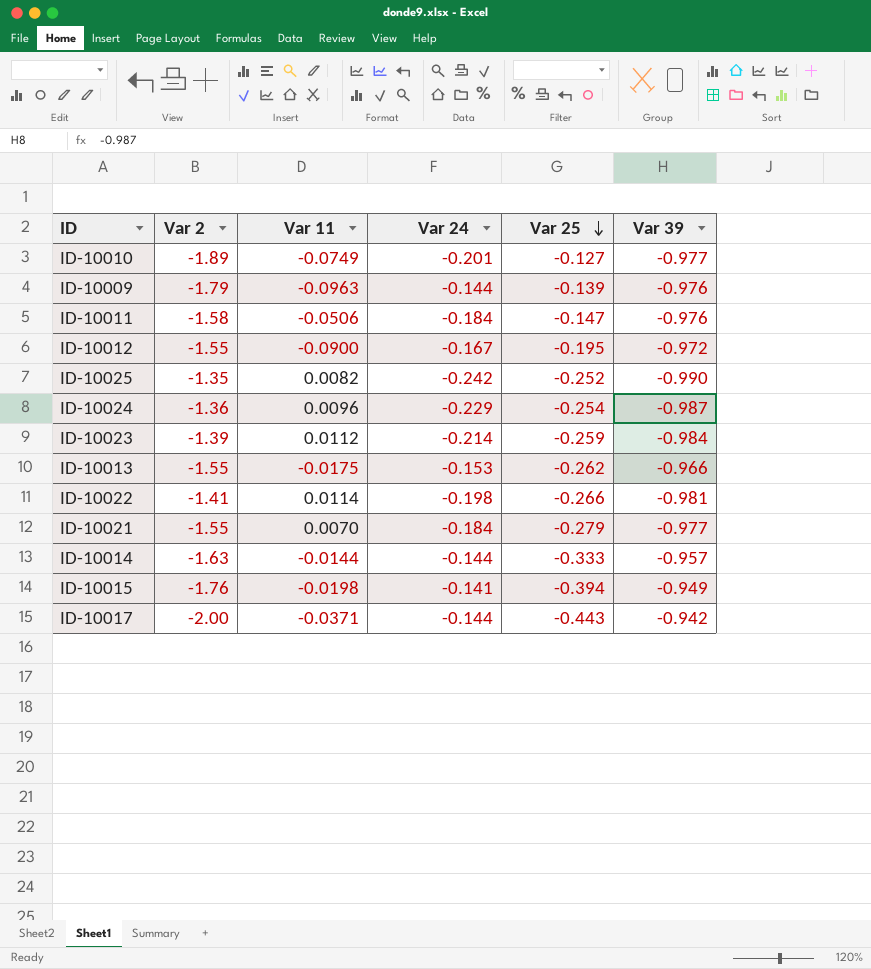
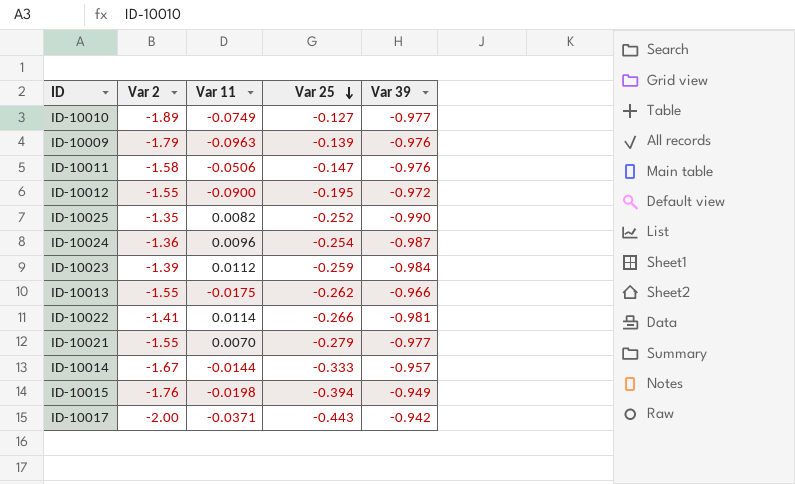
column Var 24 | position: 4 -> none
ID-10014 | Var 2: -1.63 -> -1.67

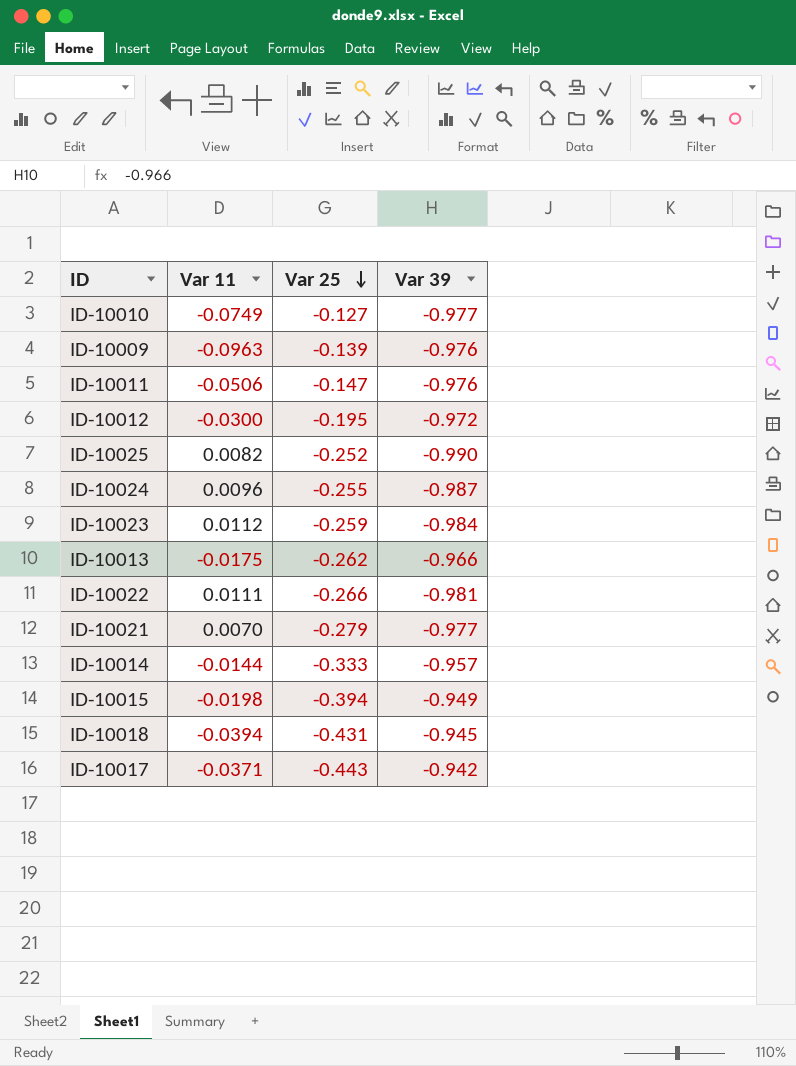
column Var 2 | position: 2 -> none
ID-10012 | Var 11: -0.0900 -> -0.0300
ID-10024 | Var 25: -0.254 -> -0.255
ID-10022 | Var 11: 0.0114 -> 0.0111
row ID-10018: none -> -0.0394 | -0.431 | -0.945

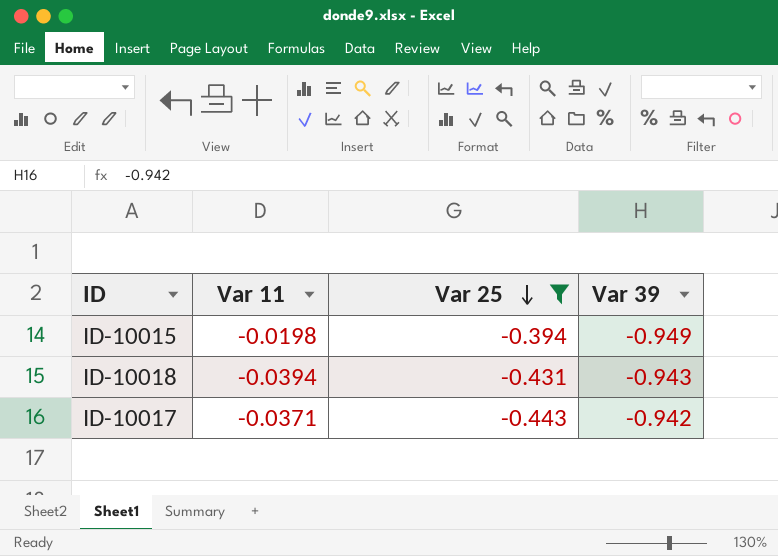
filter: none -> Var 25 <= -0.394
ID-10018 | Var 39: -0.945 -> -0.943

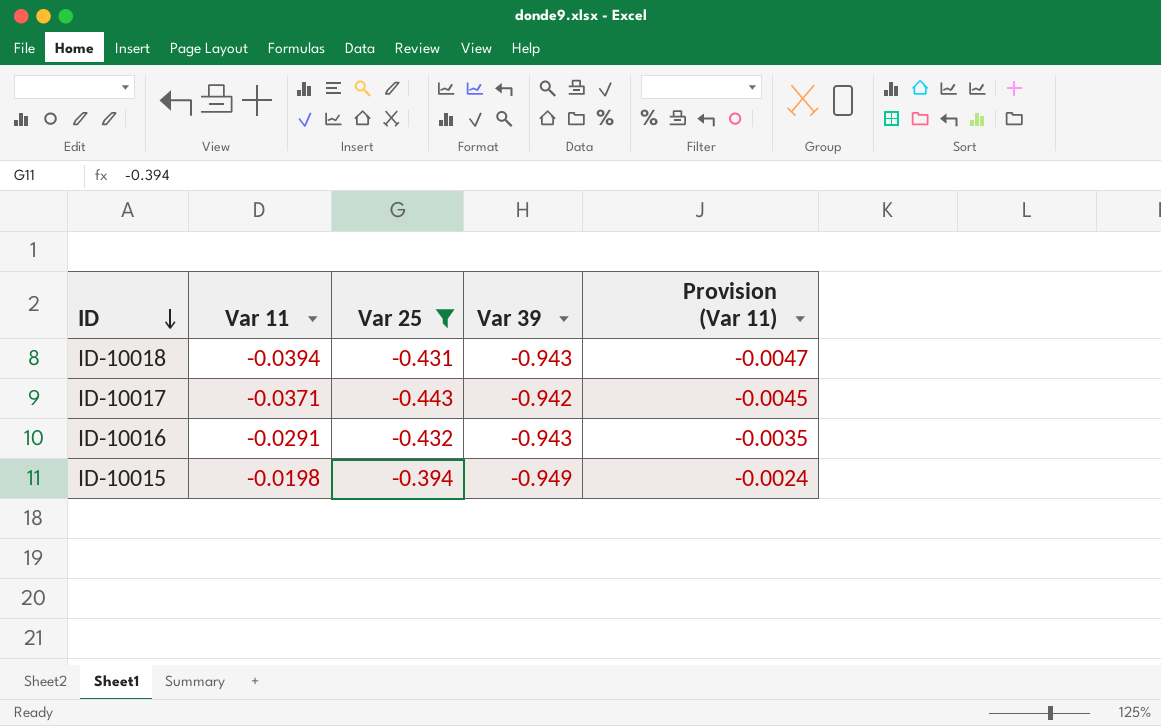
row order: Var 25 descending -> ID descending
column Provision (Var 11) | formula: none -> [Var 11] * 0.12
row ID-10016: none -> -0.0291 | -0.432 | -0.943 | -0.0035

